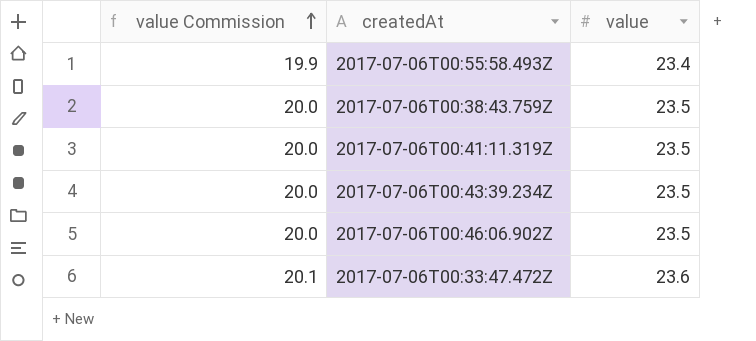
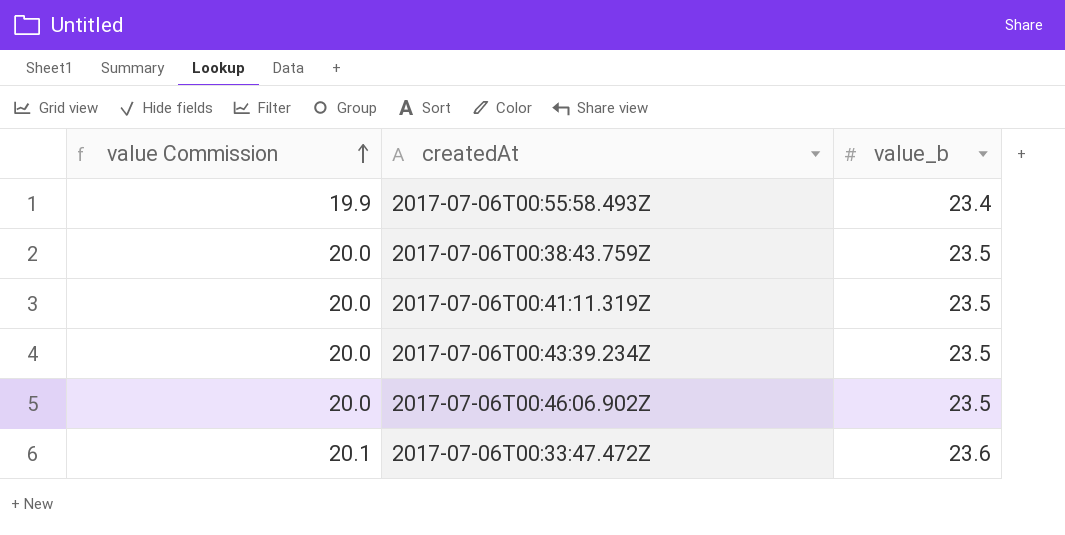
column name: value -> value_b

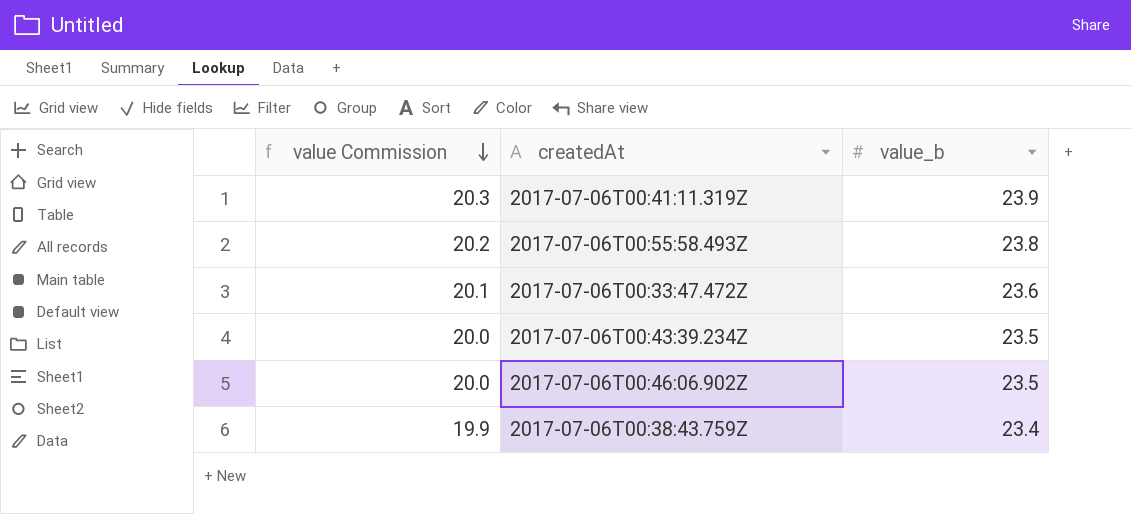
row order: value Commission ascending -> value Commission descending
2017-07-06T00:41:11.319Z | value Commission: 20.0 -> 20.3
2017-07-06T00:41:11.319Z | value_b: 23.5 -> 23.9
2017-07-06T00:55:58.493Z | value Commission: 19.9 -> 20.2
2017-07-06T00:55:58.493Z | value_b: 23.4 -> 23.8
2017-07-06T00:38:43.759Z | value Commission: 20.0 -> 19.9
2017-07-06T00:38:43.759Z | value_b: 23.5 -> 23.4

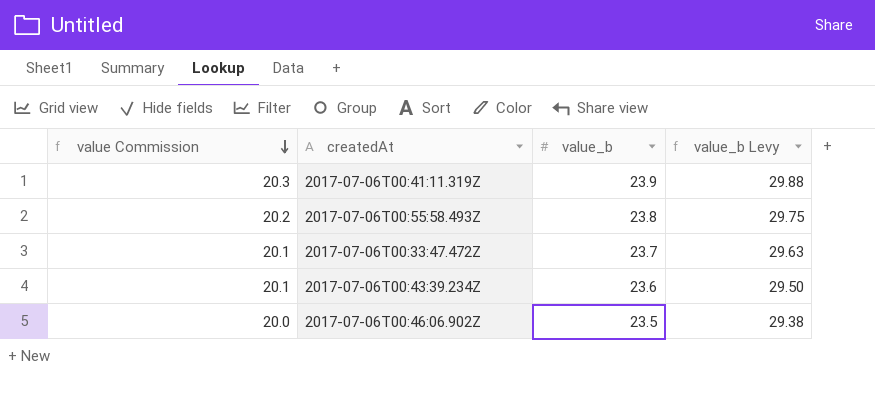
column value_b Levy | formula: none -> [value_b] * 1.25
row 2017-07-06T00:38:43.759Z: 19.9 | 23.4 -> none
2017-07-06T00:33:47.472Z | value_b: 23.6 -> 23.7
2017-07-06T00:43:39.234Z | value Commission: 20.0 -> 20.1
2017-07-06T00:43:39.234Z | value_b: 23.5 -> 23.6

